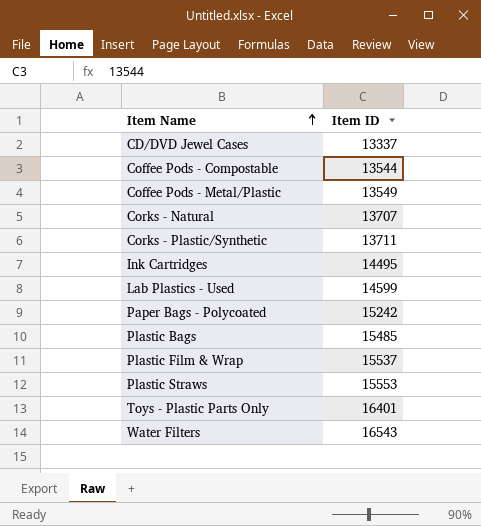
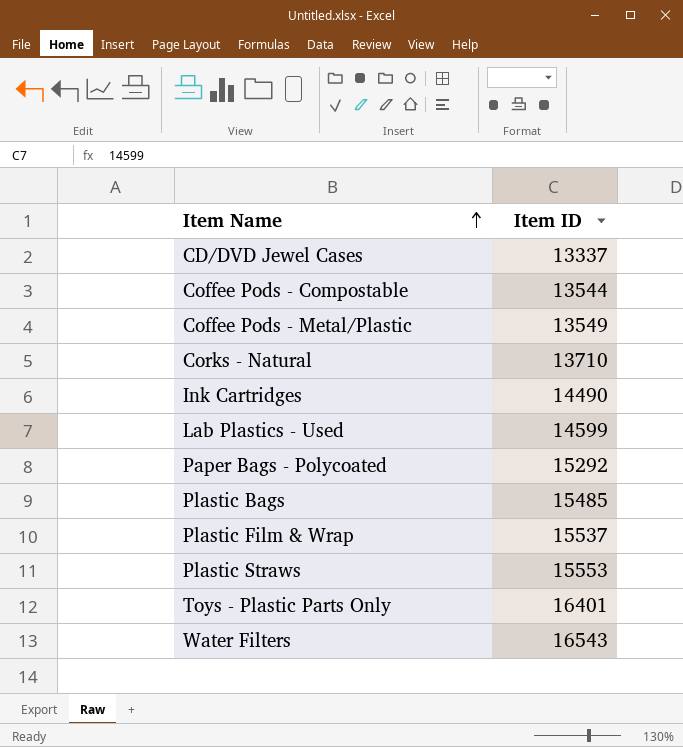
row Corks - Plastic/Synthetic: 13711 -> none
Corks - Natural | Item ID: 13707 -> 13710
Ink Cartridges | Item ID: 14495 -> 14490
Paper Bags - Polycoated | Item ID: 15242 -> 15292

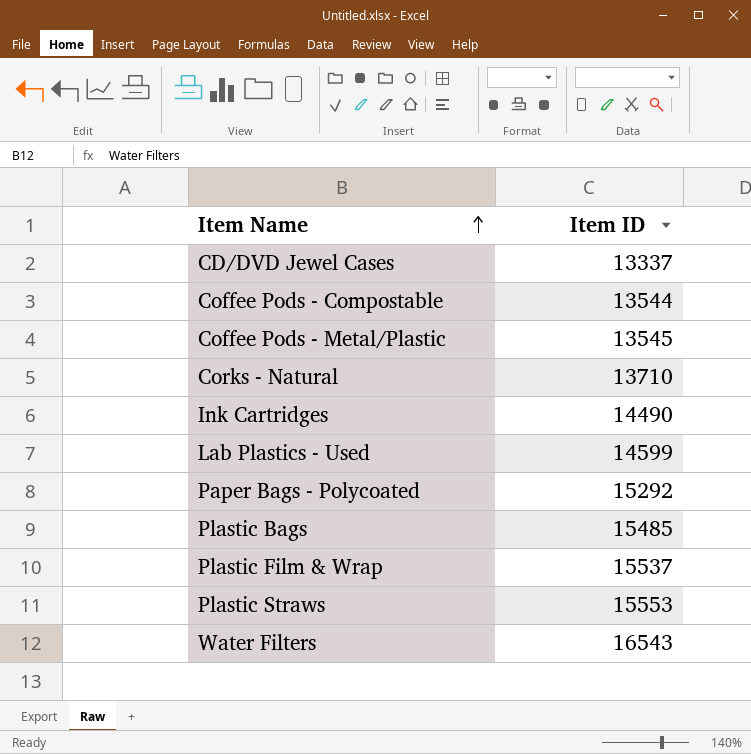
row Toys - Plastic Parts Only: 16401 -> none
Coffee Pods - Metal/Plastic | Item ID: 13549 -> 13545

